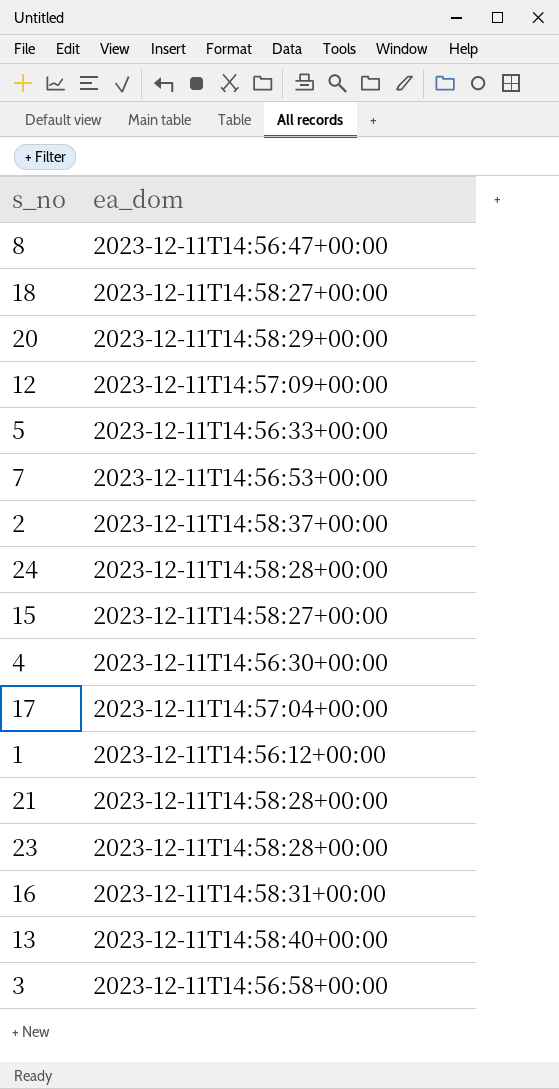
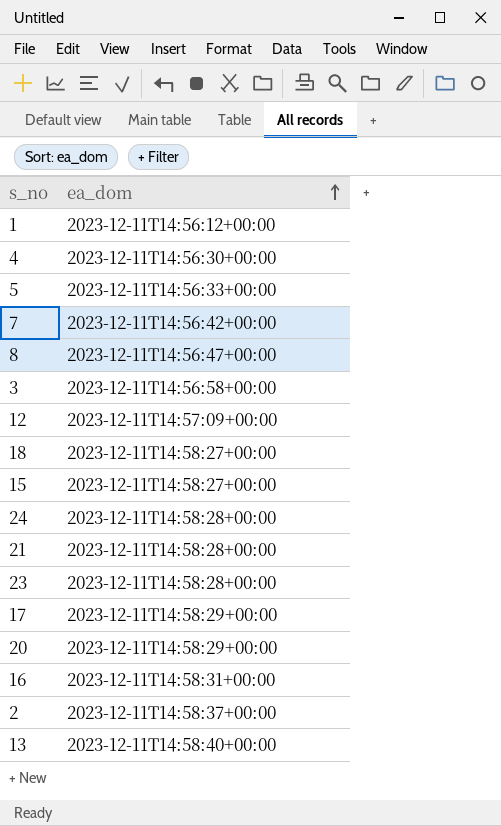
row order: none -> ea_dom ascending
7 | ea_dom: 2023-12-11T14:56:53+00:00 -> 2023-12-11T14:56:42+00:00
17 | ea_dom: 2023-12-11T14:57:04+00:00 -> 2023-12-11T14:58:29+00:00

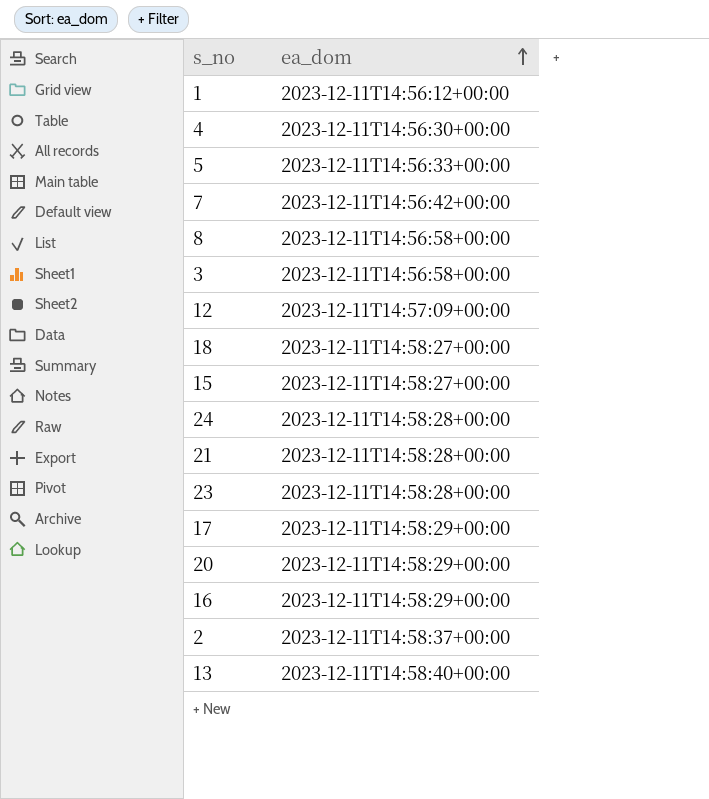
8 | ea_dom: 2023-12-11T14:56:47+00:00 -> 2023-12-11T14:56:58+00:00
16 | ea_dom: 2023-12-11T14:58:31+00:00 -> 2023-12-11T14:58:29+00:00

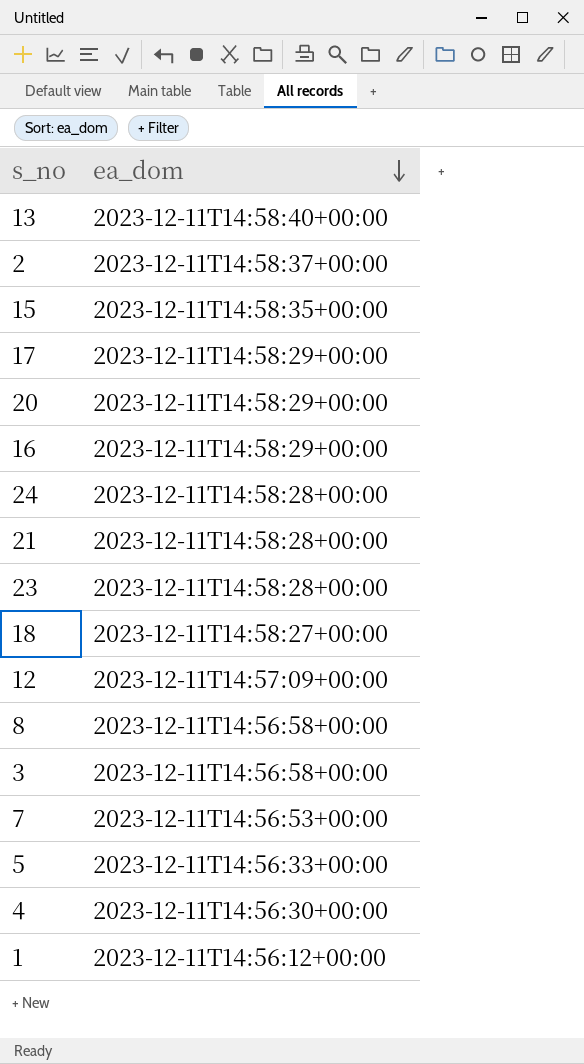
row order: ea_dom ascending -> ea_dom descending
15 | ea_dom: 2023-12-11T14:58:27+00:00 -> 2023-12-11T14:58:35+00:00
7 | ea_dom: 2023-12-11T14:56:42+00:00 -> 2023-12-11T14:56:53+00:00

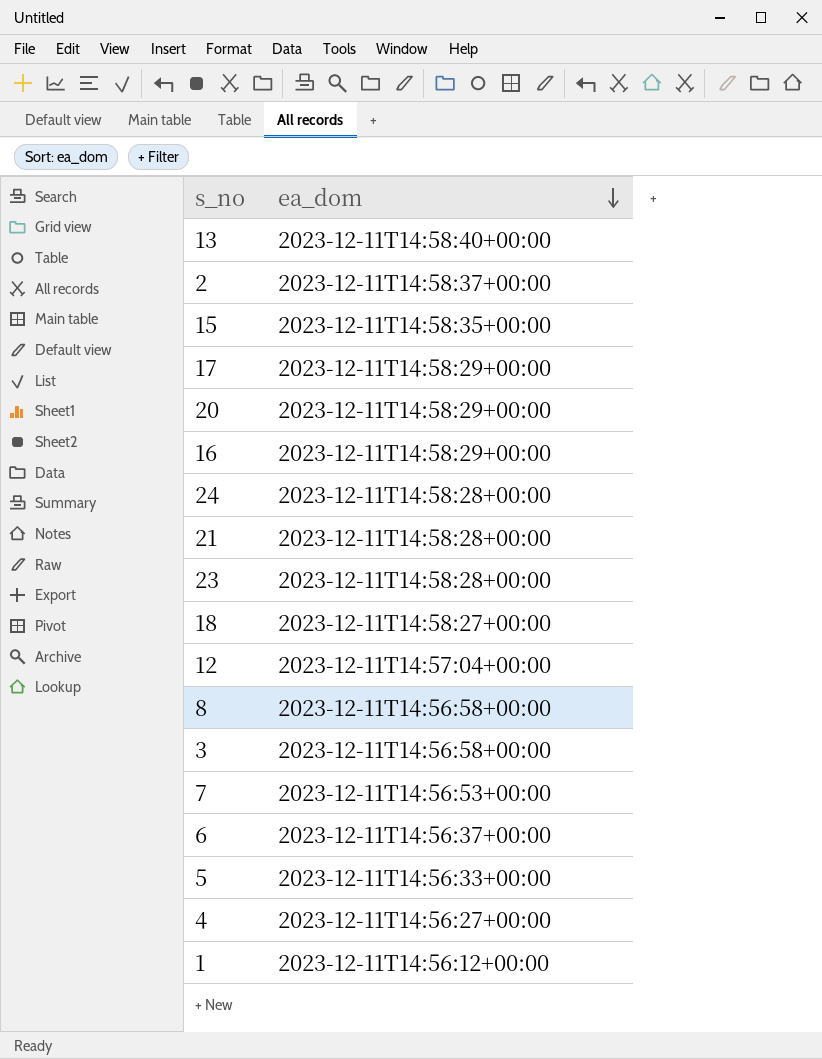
12 | ea_dom: 2023-12-11T14:57:09+00:00 -> 2023-12-11T14:57:04+00:00
row 6: none -> 2023-12-11T14:56:37+00:00
4 | ea_dom: 2023-12-11T14:56:30+00:00 -> 2023-12-11T14:56:27+00:00

